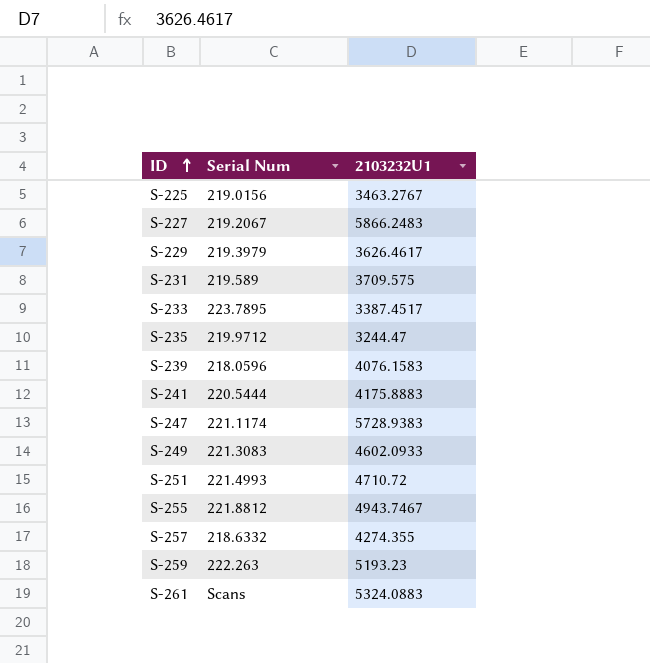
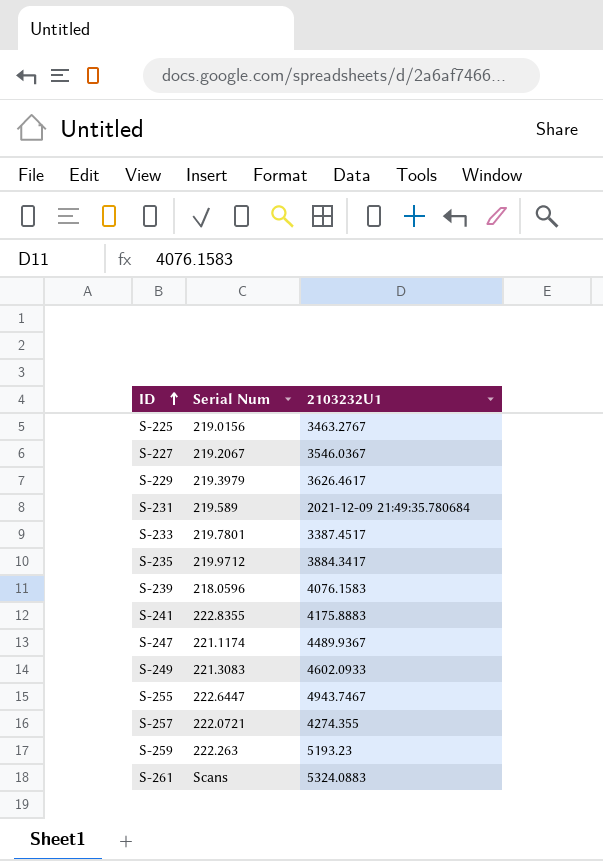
row S-251: 221.4993 | 4710.72 -> none
S-227 | 2103232U1: 5866.2483 -> 3546.0367
S-231 | 2103232U1: 3709.575 -> 2021-12-09 21:49:35.780684
S-233 | Serial Num: 223.7895 -> 219.7801
S-235 | 2103232U1: 3244.47 -> 3884.3417
S-241 | Serial Num: 220.5444 -> 222.8355
S-247 | 2103232U1: 5728.9383 -> 4489.9367
S-255 | Serial Num: 221.8812 -> 222.6447
S-257 | Serial Num: 218.6332 -> 222.0721

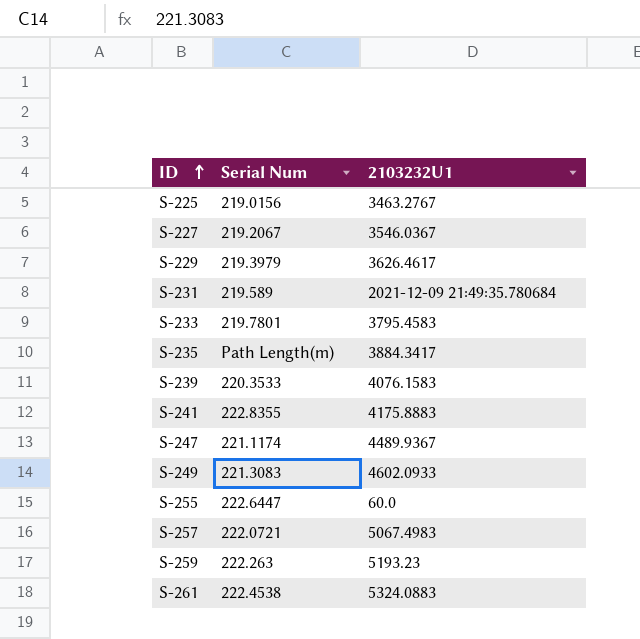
S-233 | 2103232U1: 3387.4517 -> 3795.4583
S-235 | Serial Num: 219.9712 -> Path Length(m)
S-239 | Serial Num: 218.0596 -> 220.3533
S-255 | 2103232U1: 4943.7467 -> 60.0
S-257 | 2103232U1: 4274.355 -> 5067.4983
S-261 | Serial Num: Scans -> 222.4538

